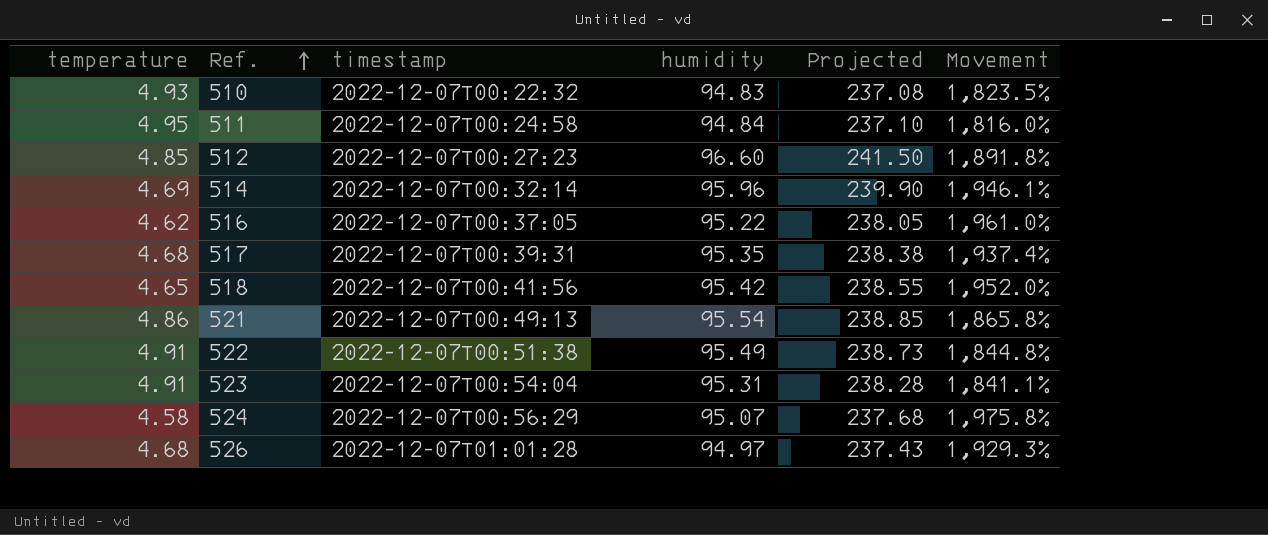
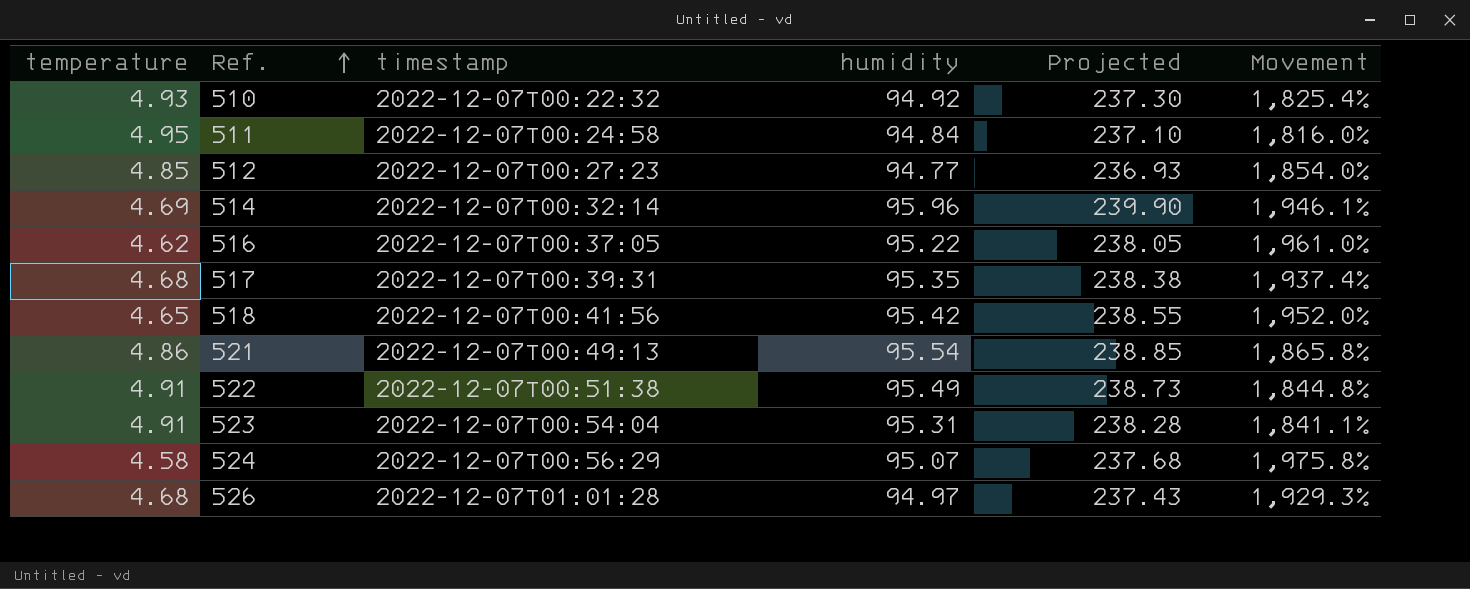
510 | humidity: 94.83 -> 94.92
510 | Projected: 237.08 -> 237.30
510 | Movement: 1,823.5% -> 1,825.4%
512 | humidity: 96.60 -> 94.77
512 | Projected: 241.50 -> 236.93
512 | Movement: 1,891.8% -> 1,854.0%

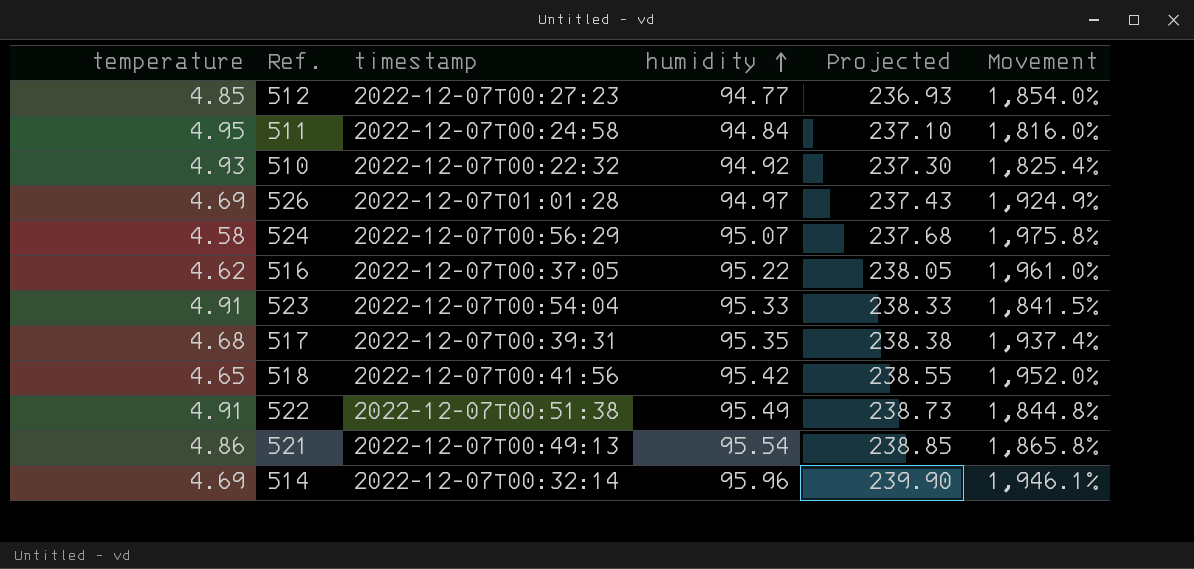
row order: Ref. ascending -> humidity ascending
526 | temperature: 4.68 -> 4.69
526 | Movement: 1,929.3% -> 1,924.9%
523 | humidity: 95.31 -> 95.33
523 | Projected: 238.28 -> 238.33
523 | Movement: 1,841.1% -> 1,841.5%

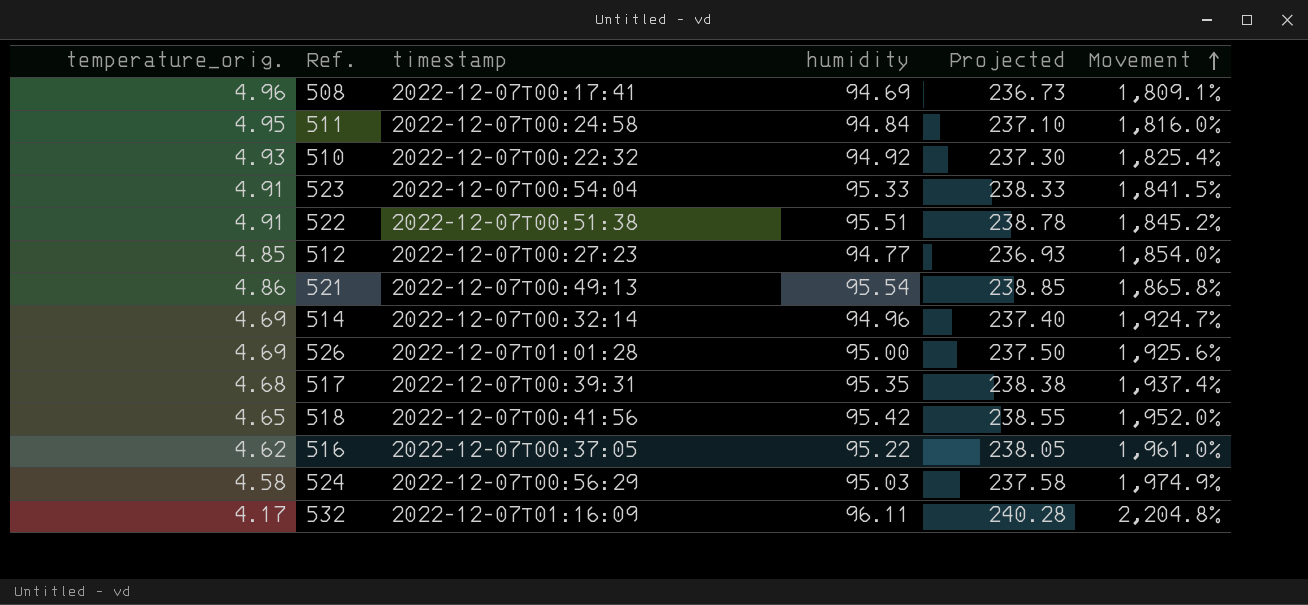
row order: humidity ascending -> Movement ascending
column name: temperature -> temperature_orig.
row 508: none -> 4.96 | 2022-12-07T00:17:41 | 94.69 | 236.73 | 1,809.1%
522 | humidity: 95.49 -> 95.51
522 | Projected: 238.73 -> 238.78
522 | Movement: 1,844.8% -> 1,845.2%
514 | humidity: 95.96 -> 94.96
514 | Projected: 239.90 -> 237.40
514 | Movement: 1,946.1% -> 1,924.7%
526 | humidity: 94.97 -> 95.00
526 | Projected: 237.43 -> 237.50
526 | Movement: 1,924.9% -> 1,925.6%
524 | humidity: 95.07 -> 95.03
524 | Projected: 237.68 -> 237.58
524 | Movement: 1,975.8% -> 1,974.9%
row 532: none -> 4.17 | 2022-12-07T01:16:09 | 96.11 | 240.28 | 2,204.8%

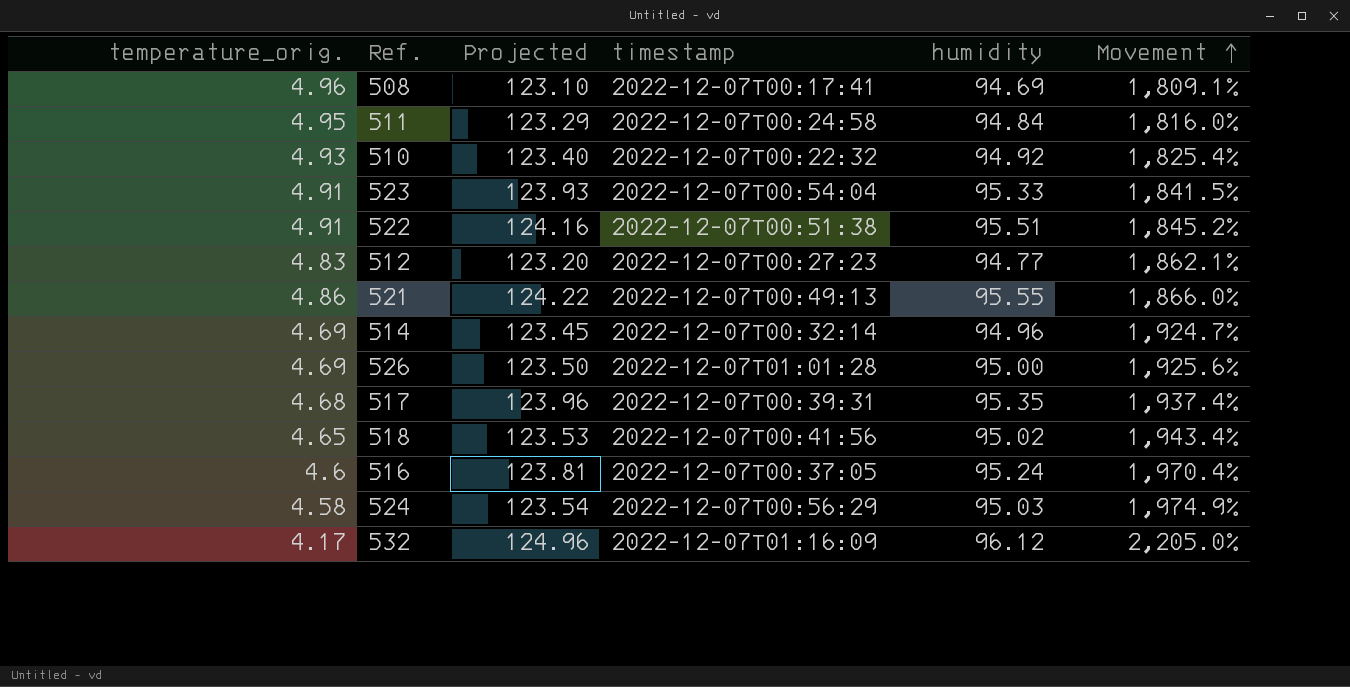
column Projected | formula: [humidity] * 2.5 -> [humidity] * 1.3
column Projected | position: 5 -> 3
512 | temperature_orig.: 4.85 -> 4.83
512 | Movement: 1,854.0% -> 1,862.1%
521 | humidity: 95.54 -> 95.55
521 | Movement: 1,865.8% -> 1,866.0%
518 | humidity: 95.42 -> 95.02
518 | Movement: 1,952.0% -> 1,943.4%
516 | temperature_orig.: 4.62 -> 4.6
516 | humidity: 95.22 -> 95.24
516 | Movement: 1,961.0% -> 1,970.4%
532 | humidity: 96.11 -> 96.12
532 | Movement: 2,204.8% -> 2,205.0%

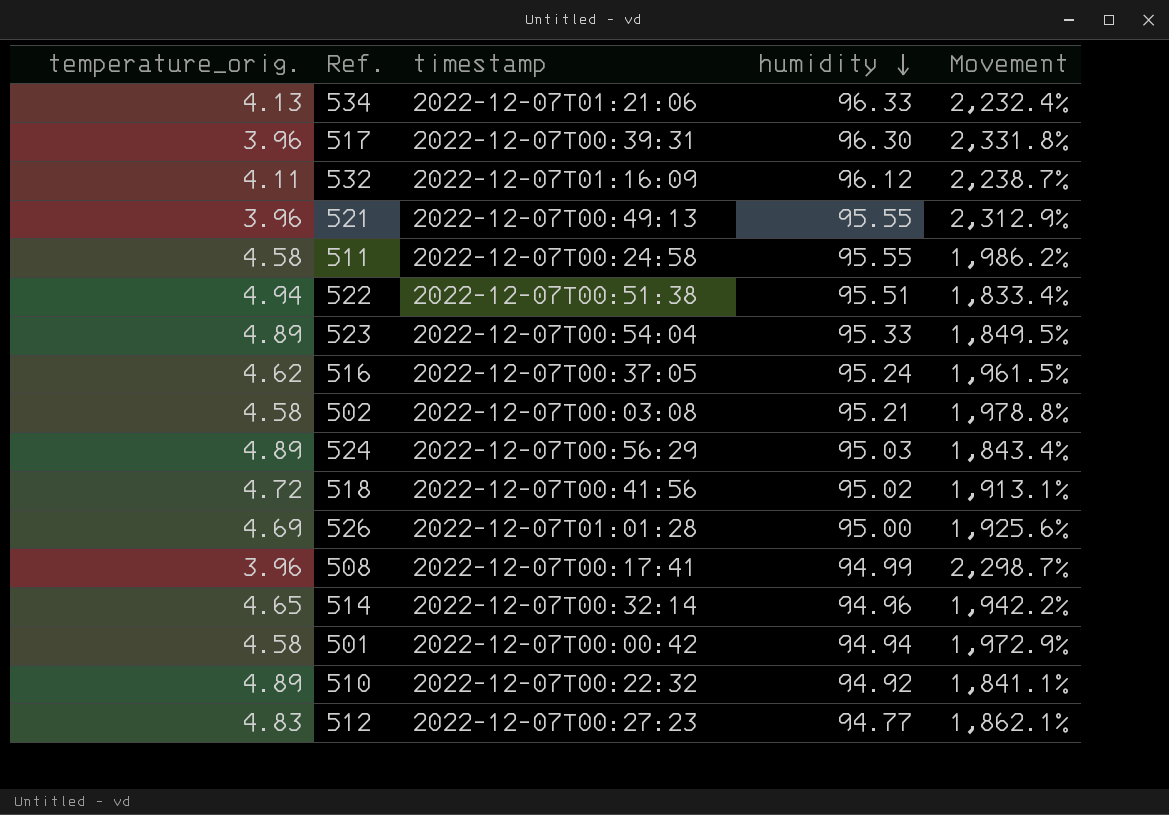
row order: Movement ascending -> humidity descending
column Projected | formula: [humidity] * 1.3 -> none
row 534: none -> 4.13 | 2022-12-07T01:21:06 | 96.33 | 2,232.4%
517 | temperature_orig.: 4.68 -> 3.96
517 | humidity: 95.35 -> 96.30
517 | Movement: 1,937.4% -> 2,331.8%
532 | temperature_orig.: 4.17 -> 4.11
532 | Movement: 2,205.0% -> 2,238.7%
521 | temperature_orig.: 4.86 -> 3.96
521 | Movement: 1,866.0% -> 2,312.9%
511 | temperature_orig.: 4.95 -> 4.58
511 | humidity: 94.84 -> 95.55
511 | Movement: 1,816.0% -> 1,986.2%
522 | temperature_orig.: 4.91 -> 4.94
522 | Movement: 1,845.2% -> 1,833.4%
523 | temperature_orig.: 4.91 -> 4.89
523 | Movement: 1,841.5% -> 1,849.5%
516 | temperature_orig.: 4.6 -> 4.62
516 | Movement: 1,970.4% -> 1,961.5%
row 502: none -> 4.58 | 2022-12-07T00:03:08 | 95.21 | 1,978.8%
524 | temperature_orig.: 4.58 -> 4.89
524 | Movement: 1,974.9% -> 1,843.4%
518 | temperature_orig.: 4.65 -> 4.72
518 | Movement: 1,943.4% -> 1,913.1%
508 | temperature_orig.: 4.96 -> 3.96
508 | humidity: 94.69 -> 94.99
508 | Movement: 1,809.1% -> 2,298.7%
514 | temperature_orig.: 4.69 -> 4.65
514 | Movement: 1,924.7% -> 1,942.2%
row 501: none -> 4.58 | 2022-12-07T00:00:42 | 94.94 | 1,972.9%
510 | temperature_orig.: 4.93 -> 4.89
510 | Movement: 1,825.4% -> 1,841.1%

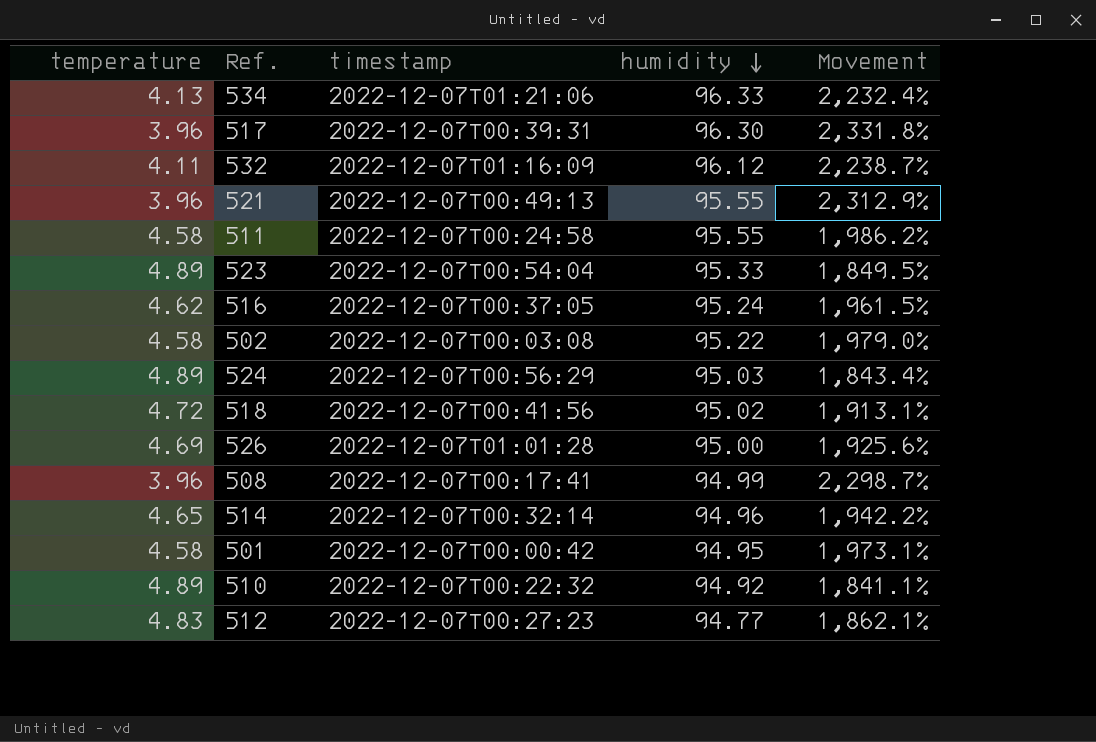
column name: temperature_orig. -> temperature
row 522: 4.94 | 2022-12-07T00:51:38 | 95.51 | 1,833.4% -> none
502 | humidity: 95.21 -> 95.22
502 | Movement: 1,978.8% -> 1,979.0%
501 | humidity: 94.94 -> 94.95
501 | Movement: 1,972.9% -> 1,973.1%

